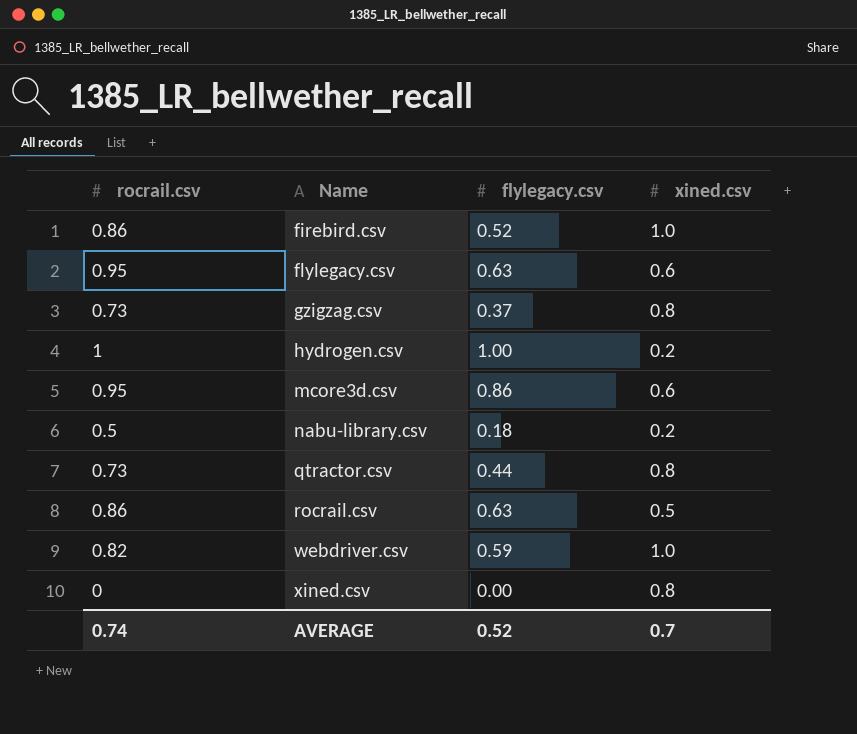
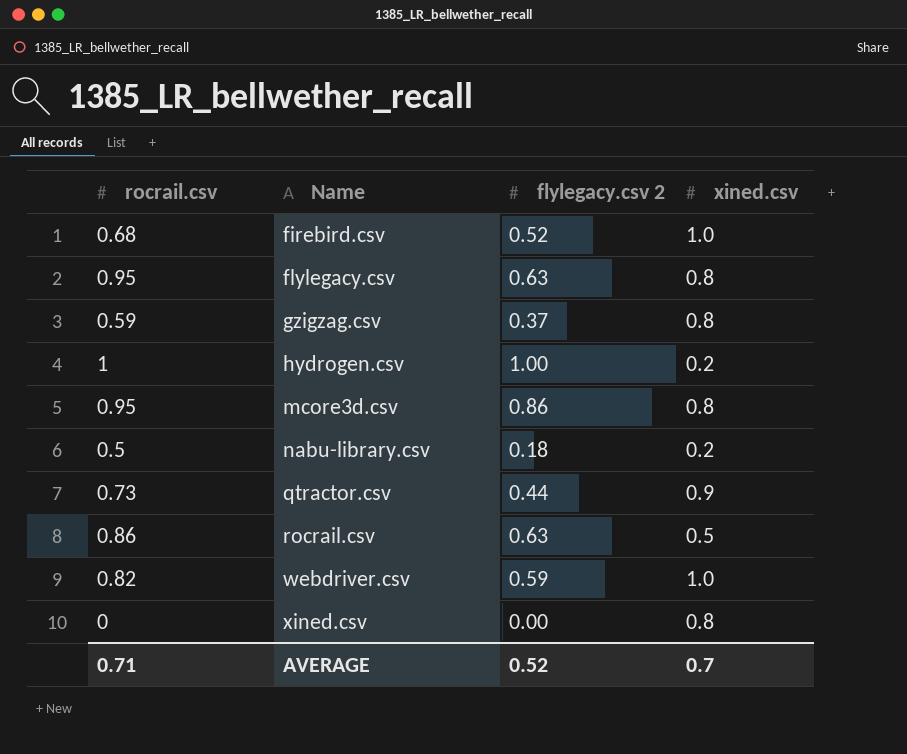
column name: flylegacy.csv -> flylegacy.csv 2
firebird.csv | rocrail.csv: 0.86 -> 0.68
flylegacy.csv | xined.csv: 0.6 -> 0.8
gzigzag.csv | rocrail.csv: 0.73 -> 0.59
mcore3d.csv | xined.csv: 0.6 -> 0.8
qtractor.csv | xined.csv: 0.8 -> 0.9
AVERAGE | rocrail.csv: 0.74 -> 0.71

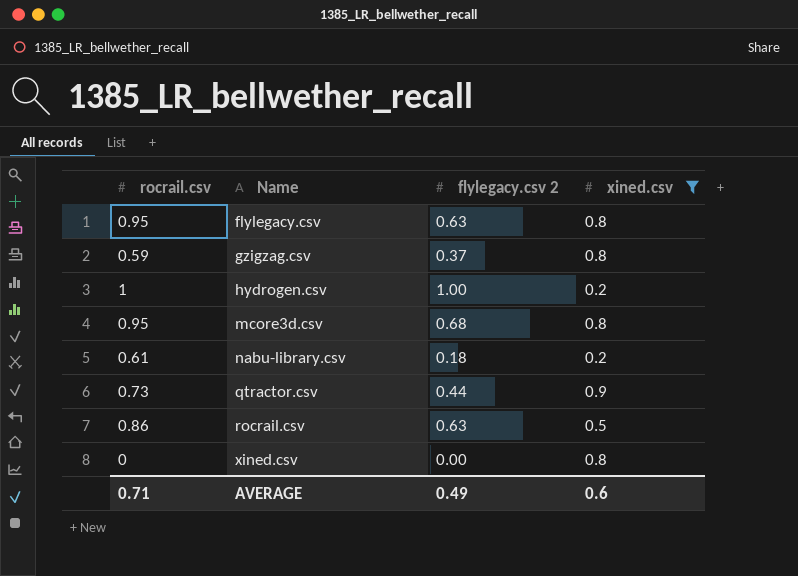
filter: none -> xined.csv != 1.0
mcore3d.csv | flylegacy.csv 2: 0.86 -> 0.68
nabu-library.csv | rocrail.csv: 0.5 -> 0.61
AVERAGE | flylegacy.csv 2: 0.52 -> 0.49
AVERAGE | xined.csv: 0.7 -> 0.6

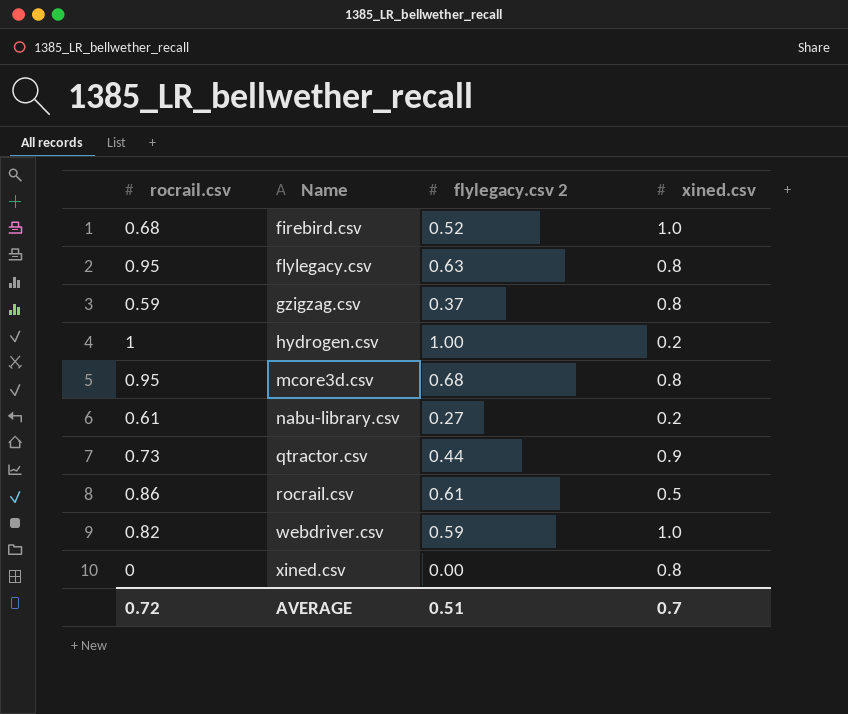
filter: xined.csv != 1.0 -> none
nabu-library.csv | flylegacy.csv 2: 0.18 -> 0.27
rocrail.csv | flylegacy.csv 2: 0.63 -> 0.61
AVERAGE | rocrail.csv: 0.71 -> 0.72
AVERAGE | flylegacy.csv 2: 0.49 -> 0.51
AVERAGE | xined.csv: 0.6 -> 0.7

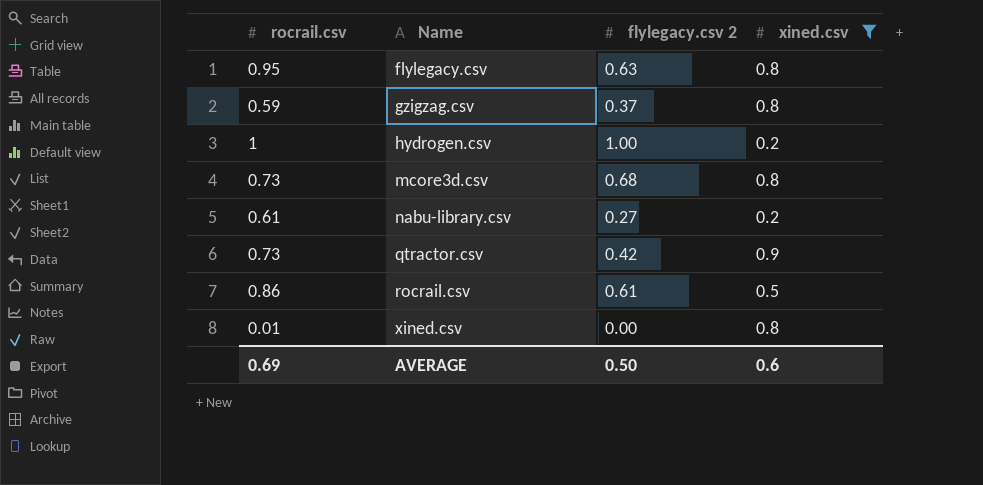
filter: none -> xined.csv != 1.0
mcore3d.csv | rocrail.csv: 0.95 -> 0.73
qtractor.csv | flylegacy.csv 2: 0.44 -> 0.42
xined.csv | rocrail.csv: 0 -> 0.01
AVERAGE | rocrail.csv: 0.72 -> 0.69
AVERAGE | flylegacy.csv 2: 0.51 -> 0.50
AVERAGE | xined.csv: 0.7 -> 0.6

